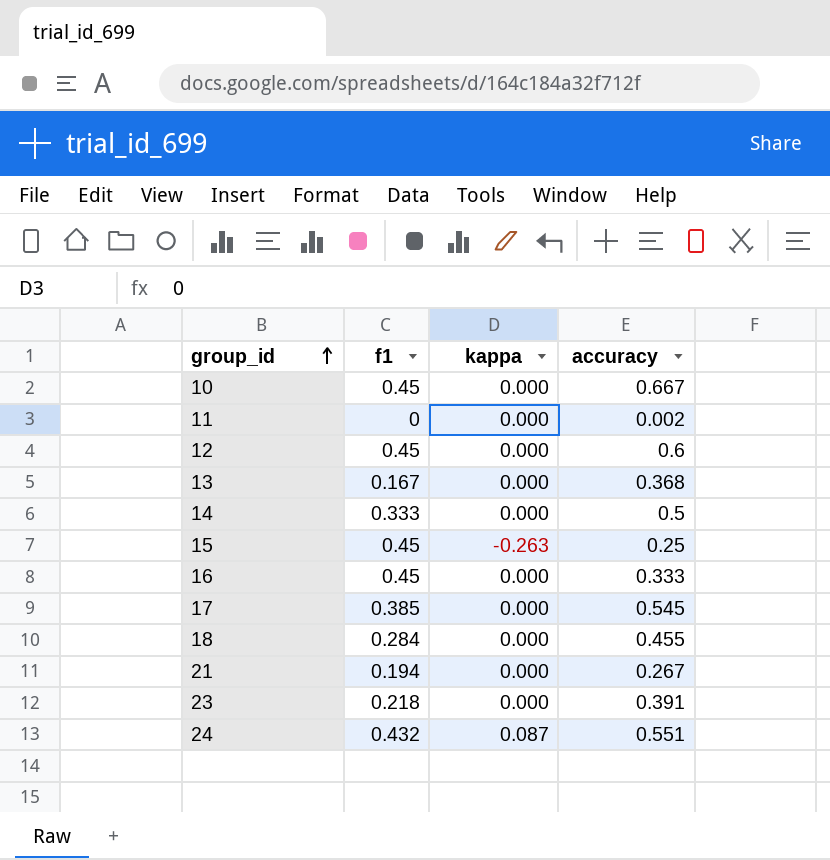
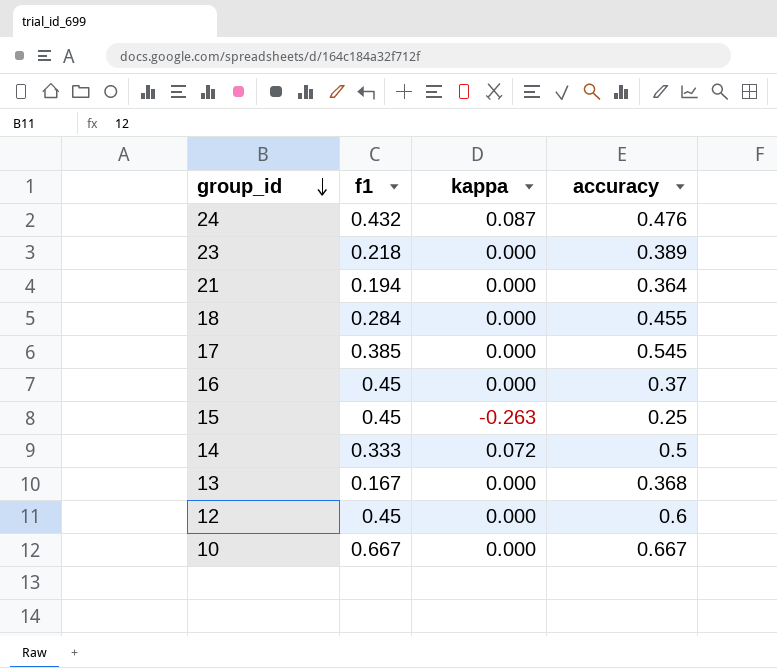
row order: group_id ascending -> group_id descending
row 11: 0 | 0.000 | 0.002 -> none
24 | accuracy: 0.551 -> 0.476
23 | accuracy: 0.391 -> 0.389
21 | accuracy: 0.267 -> 0.364
16 | accuracy: 0.333 -> 0.37
14 | kappa: 0.000 -> 0.072
10 | f1: 0.45 -> 0.667

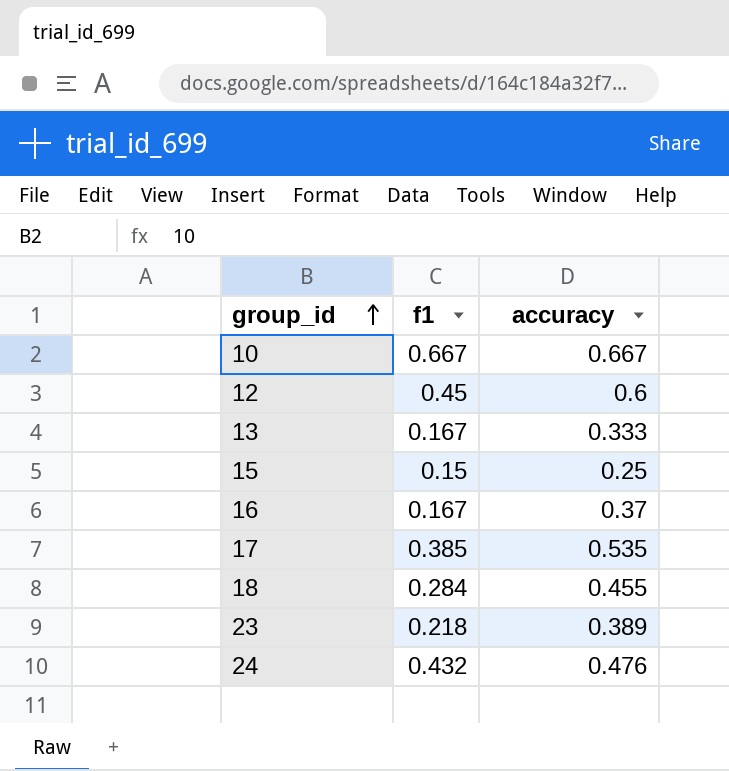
row order: group_id descending -> group_id ascending
column kappa | position: 3 -> none
row 21: 0.194 | 0.000 | 0.364 -> none
row 14: 0.333 | 0.072 | 0.5 -> none
13 | accuracy: 0.368 -> 0.333
15 | f1: 0.45 -> 0.15
16 | f1: 0.45 -> 0.167
17 | accuracy: 0.545 -> 0.535

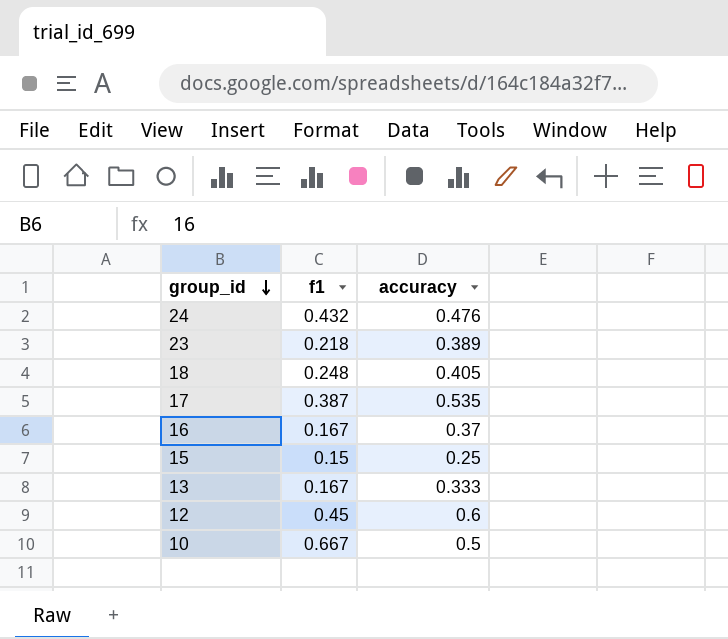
row order: group_id ascending -> group_id descending
18 | f1: 0.284 -> 0.248
18 | accuracy: 0.455 -> 0.405
17 | f1: 0.385 -> 0.387
10 | accuracy: 0.667 -> 0.5

